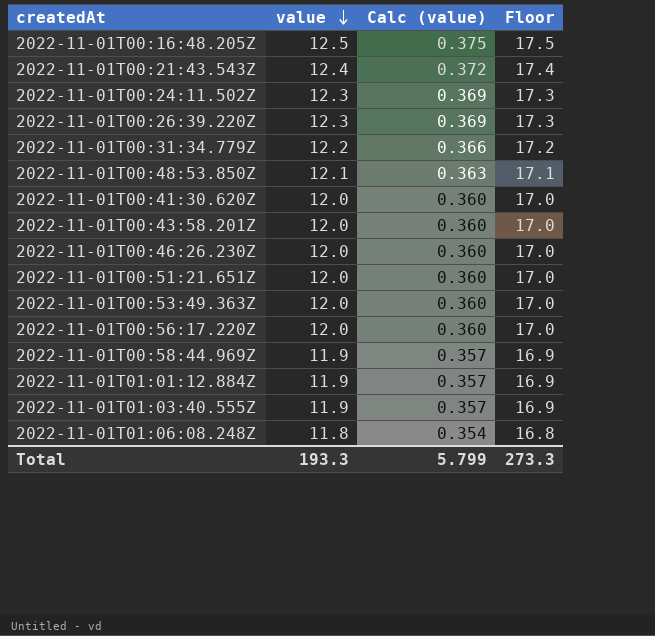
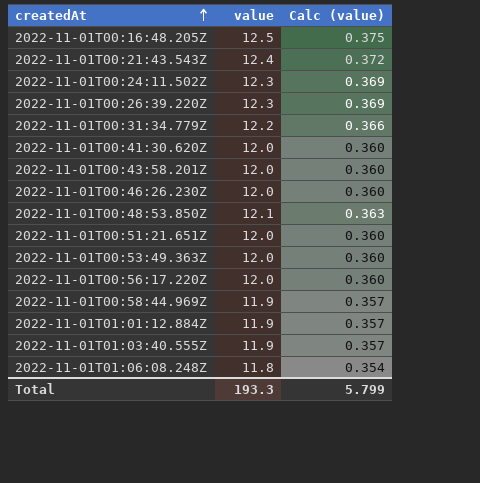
row order: value descending -> createdAt ascending
column Floor | formula: [value] + 5 -> none

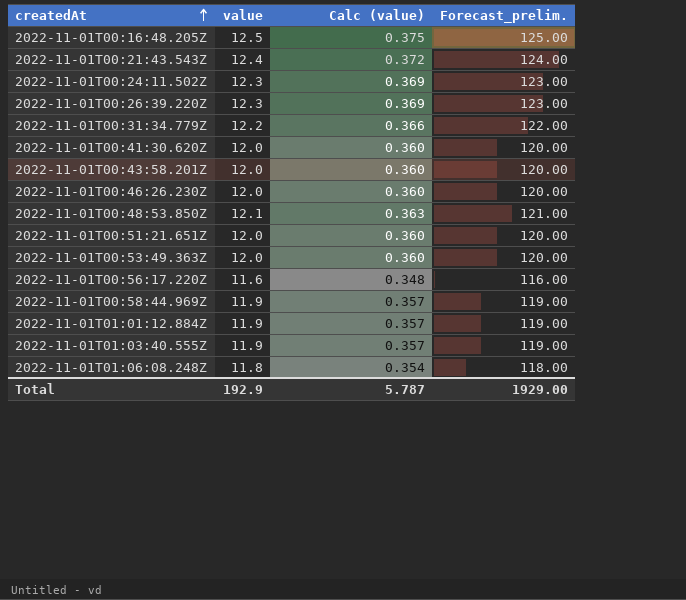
column Forecast_prelim. | formula: none -> [value] * 10
2022-11-01T00:56:17.220Z | value: 12.0 -> 11.6
2022-11-01T00:56:17.220Z | Calc (value): 0.360 -> 0.348
Total | value: 193.3 -> 192.9
Total | Calc (value): 5.799 -> 5.787

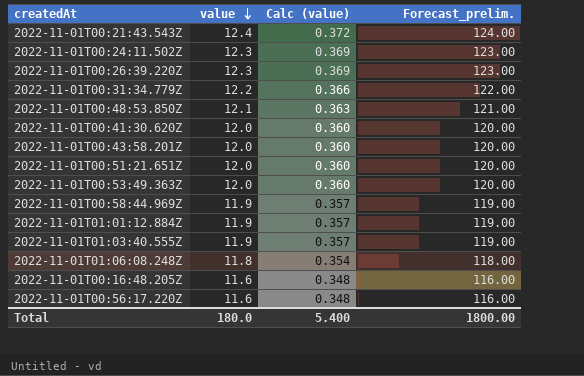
row order: createdAt ascending -> value descending
row 2022-11-01T00:46:26.230Z: 12.0 | 0.360 | 120.00 -> none
2022-11-01T00:16:48.205Z | value: 12.5 -> 11.6
2022-11-01T00:16:48.205Z | Calc (value): 0.375 -> 0.348
2022-11-01T00:16:48.205Z | Forecast_prelim.: 125.00 -> 116.00
Total | value: 192.9 -> 180.0
Total | Calc (value): 5.787 -> 5.400
Total | Forecast_prelim.: 1929.00 -> 1800.00

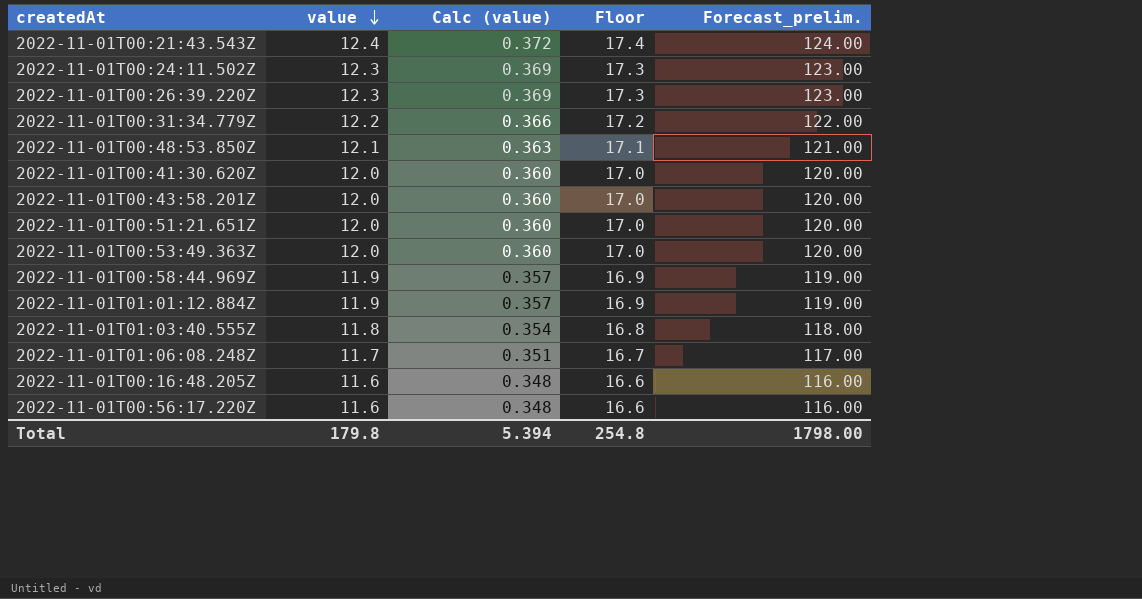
column Floor | formula: none -> [value] + 5
2022-11-01T01:03:40.555Z | value: 11.9 -> 11.8
2022-11-01T01:03:40.555Z | Calc (value): 0.357 -> 0.354
2022-11-01T01:03:40.555Z | Forecast_prelim.: 119.00 -> 118.00
2022-11-01T01:06:08.248Z | value: 11.8 -> 11.7
2022-11-01T01:06:08.248Z | Calc (value): 0.354 -> 0.351
2022-11-01T01:06:08.248Z | Forecast_prelim.: 118.00 -> 117.00
Total | value: 180.0 -> 179.8
Total | Calc (value): 5.400 -> 5.394
Total | Forecast_prelim.: 1800.00 -> 1798.00

